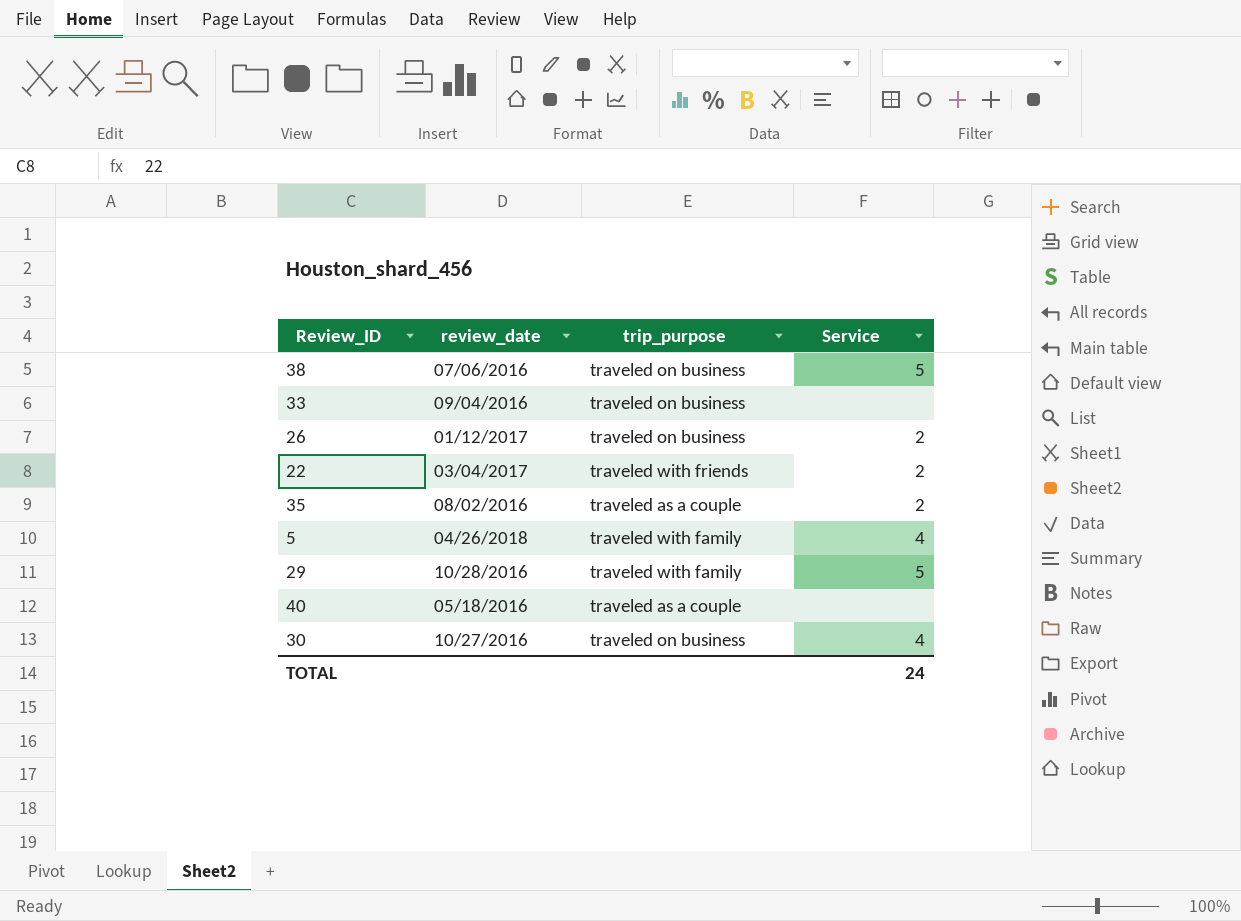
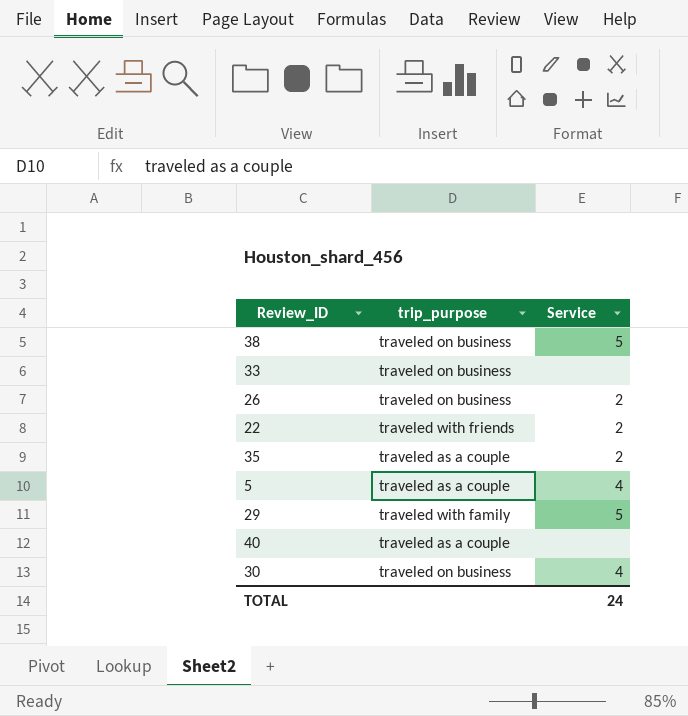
column review_date | position: 2 -> none
5 | trip_purpose: traveled with family -> traveled as a couple

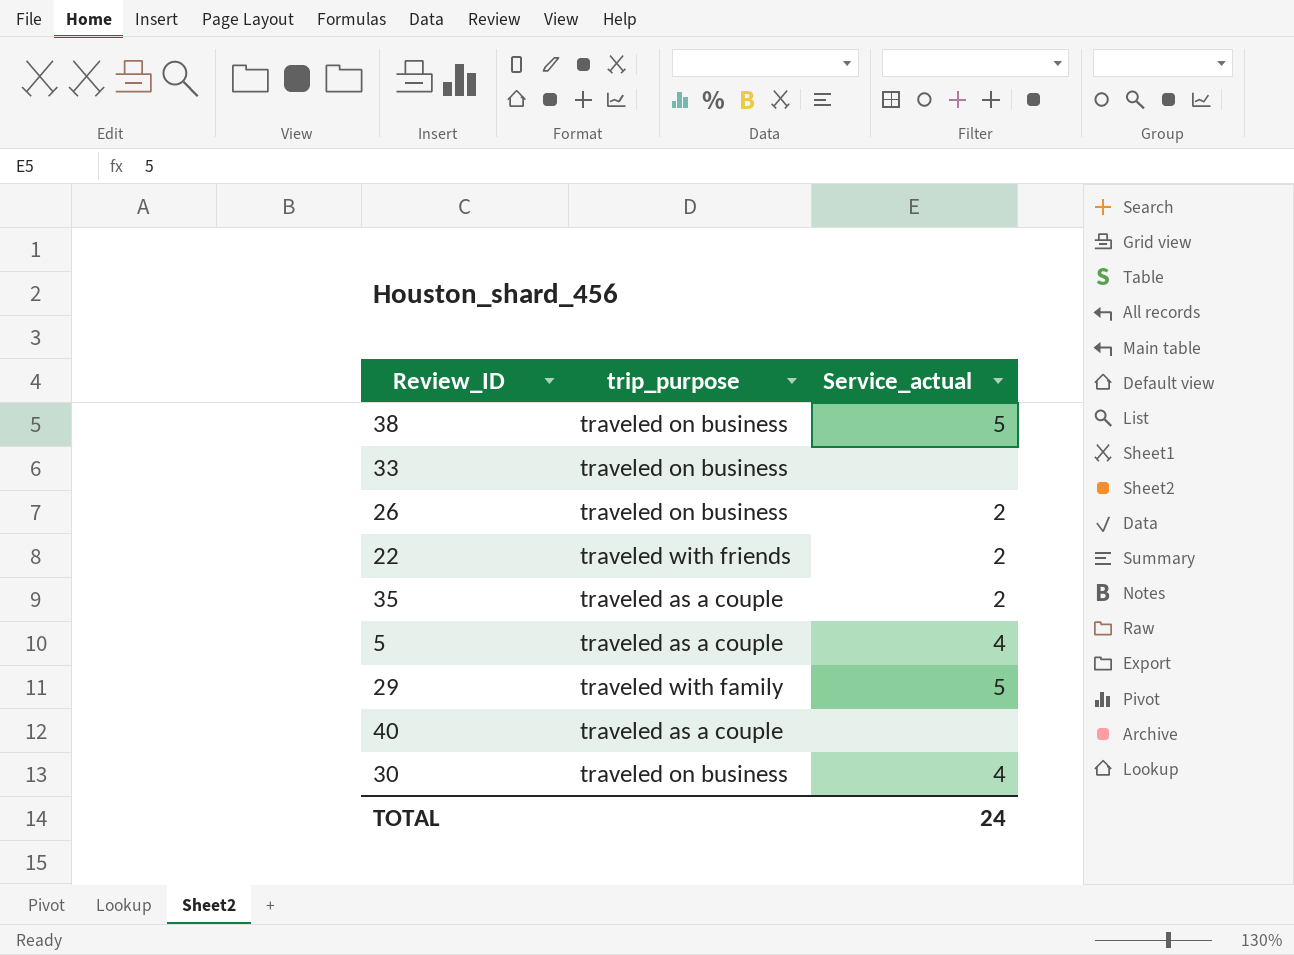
column name: Service -> Service_actual

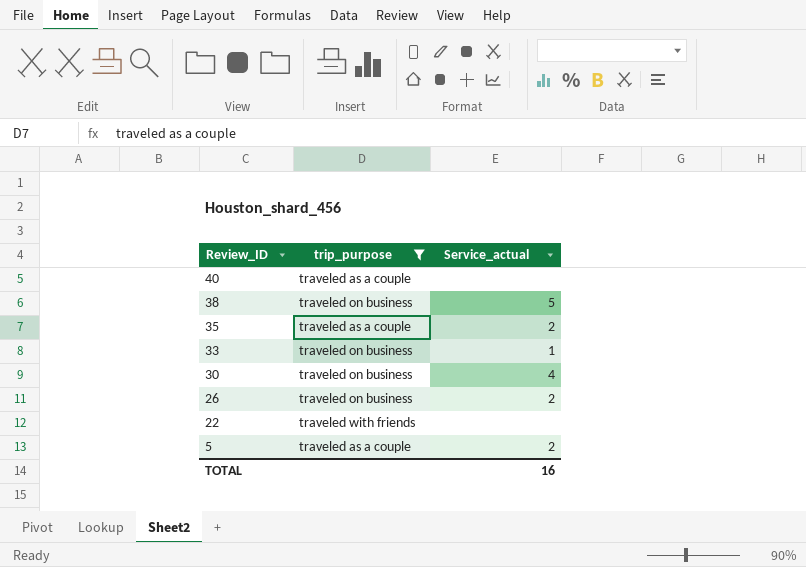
filter: none -> trip_purpose != traveled with family
row order: none -> Review_ID descending
33 | Service_actual: none -> 1
22 | Service_actual: 2 -> none
5 | Service_actual: 4 -> 2
TOTAL | Service_actual: 24 -> 16

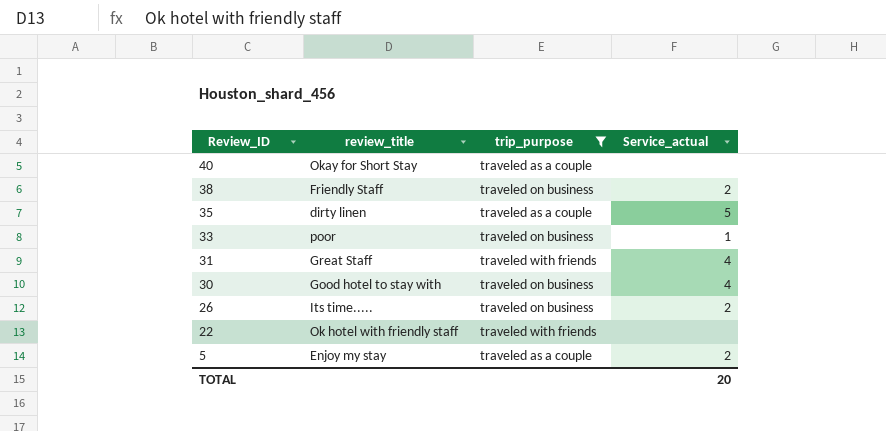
column review_title | position: none -> 2
38 | Service_actual: 5 -> 2
35 | Service_actual: 2 -> 5
row 31: none -> Great Staff | traveled with friends | 4
TOTAL | Service_actual: 16 -> 20

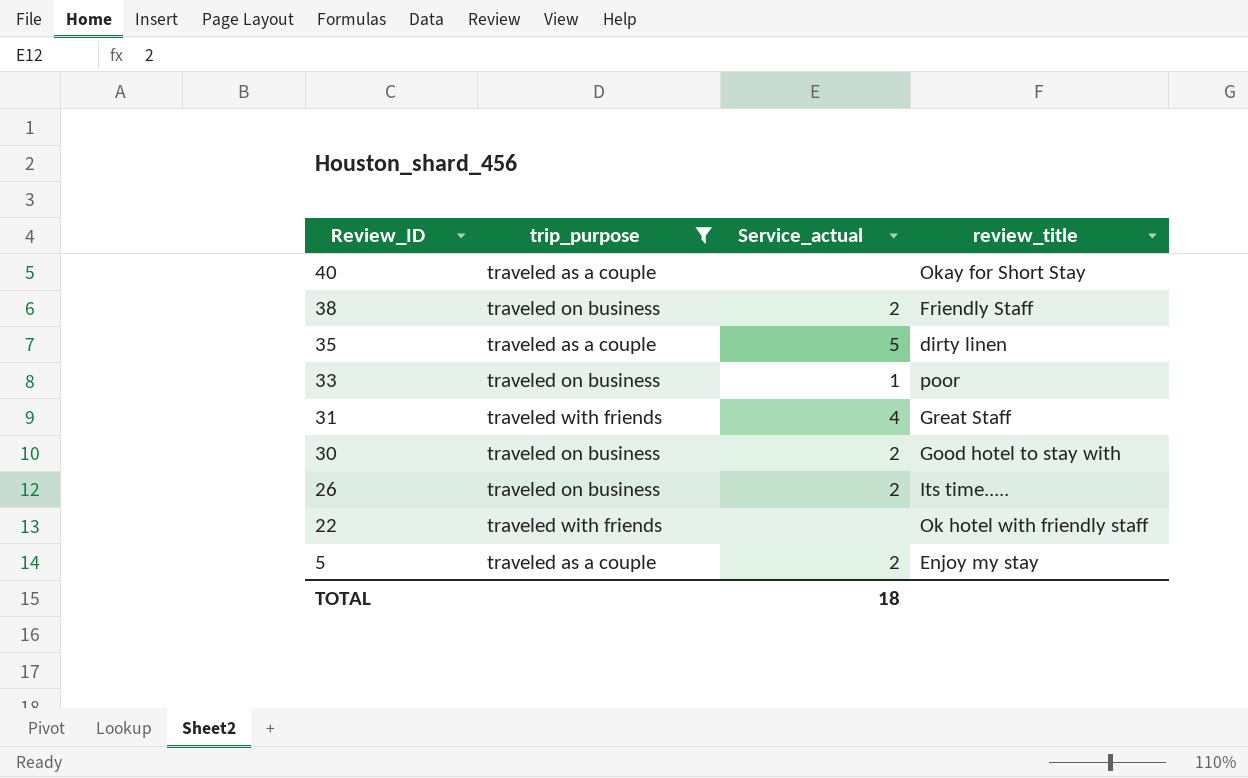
column review_title | position: 2 -> 4
30 | Service_actual: 4 -> 2
TOTAL | Service_actual: 20 -> 18

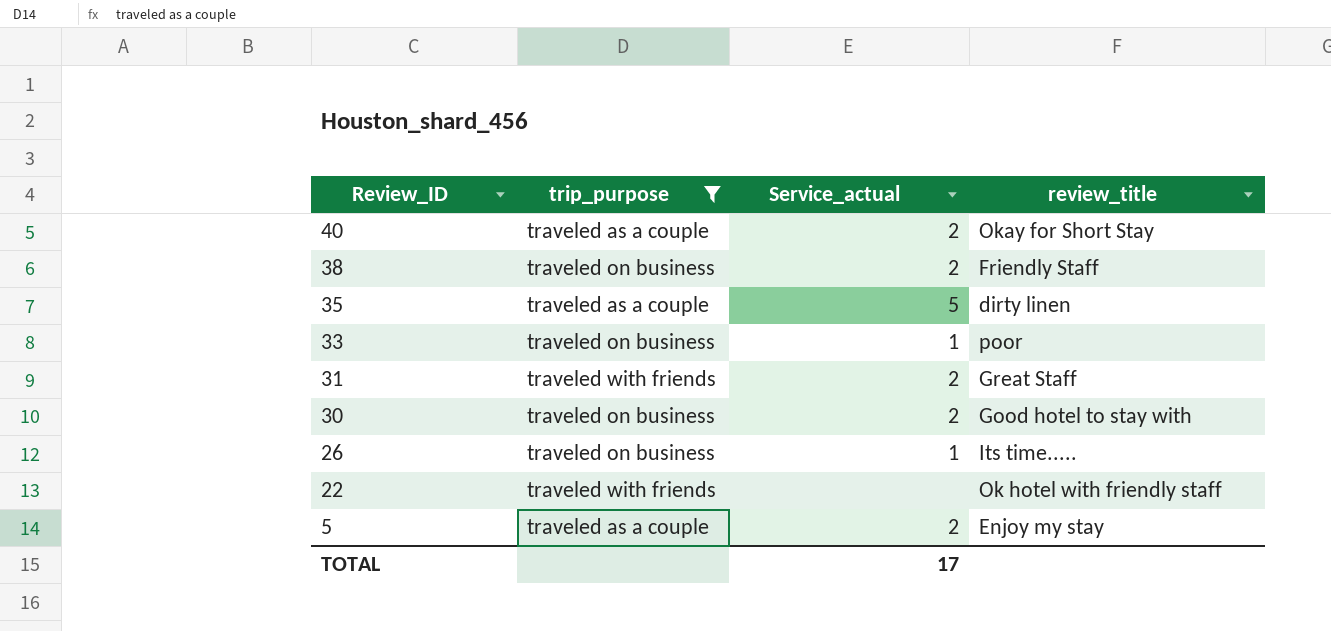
40 | Service_actual: none -> 2
31 | Service_actual: 4 -> 2
26 | Service_actual: 2 -> 1
TOTAL | Service_actual: 18 -> 17

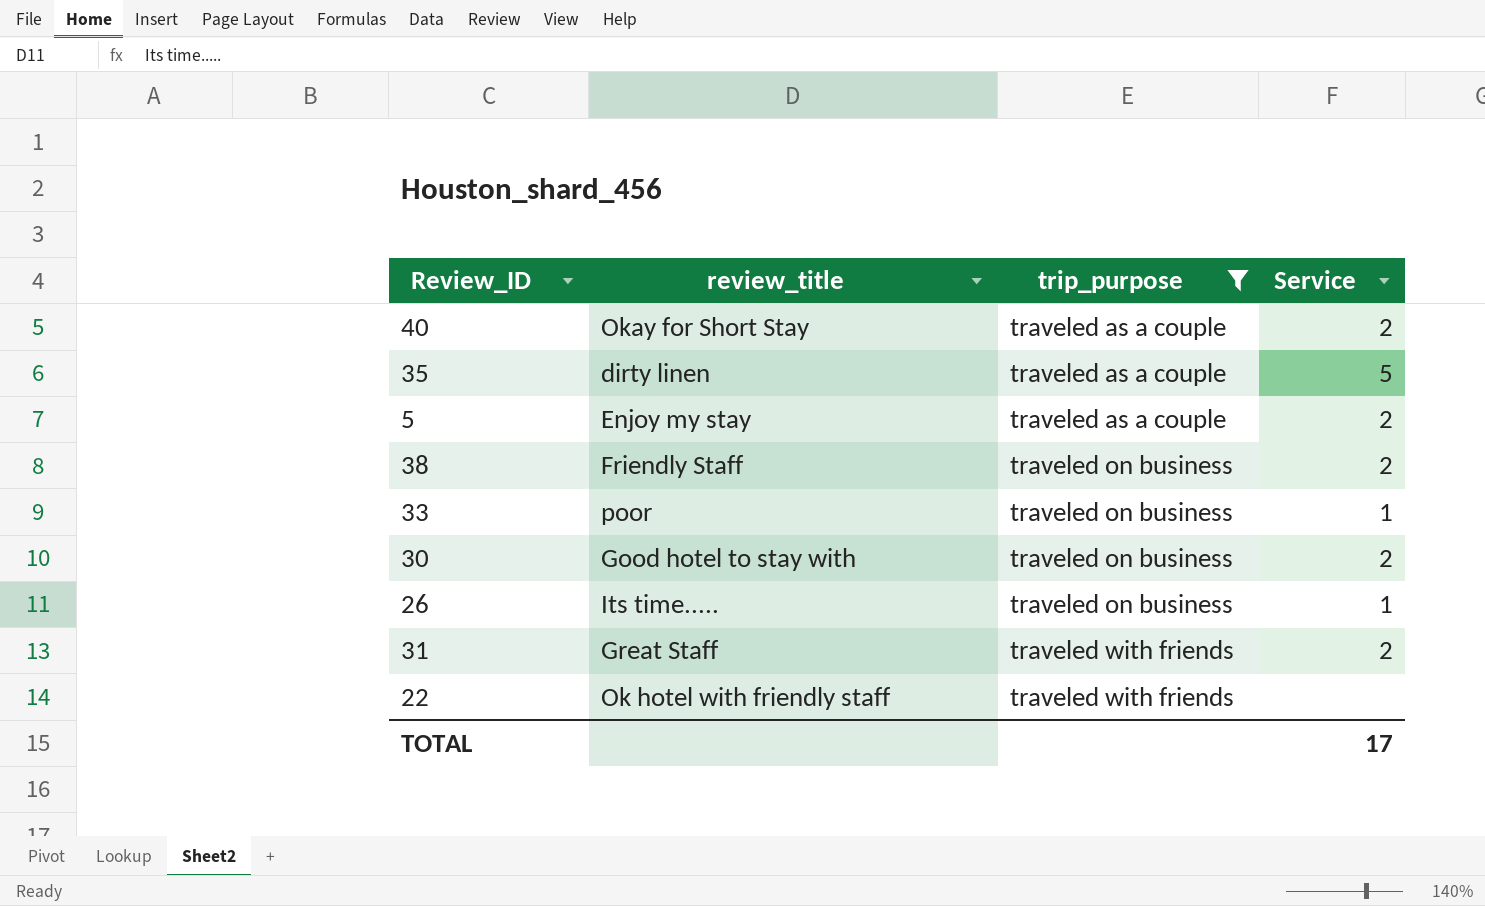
row order: Review_ID descending -> trip_purpose ascending
column review_title | position: 4 -> 2
column name: Service_actual -> Service

